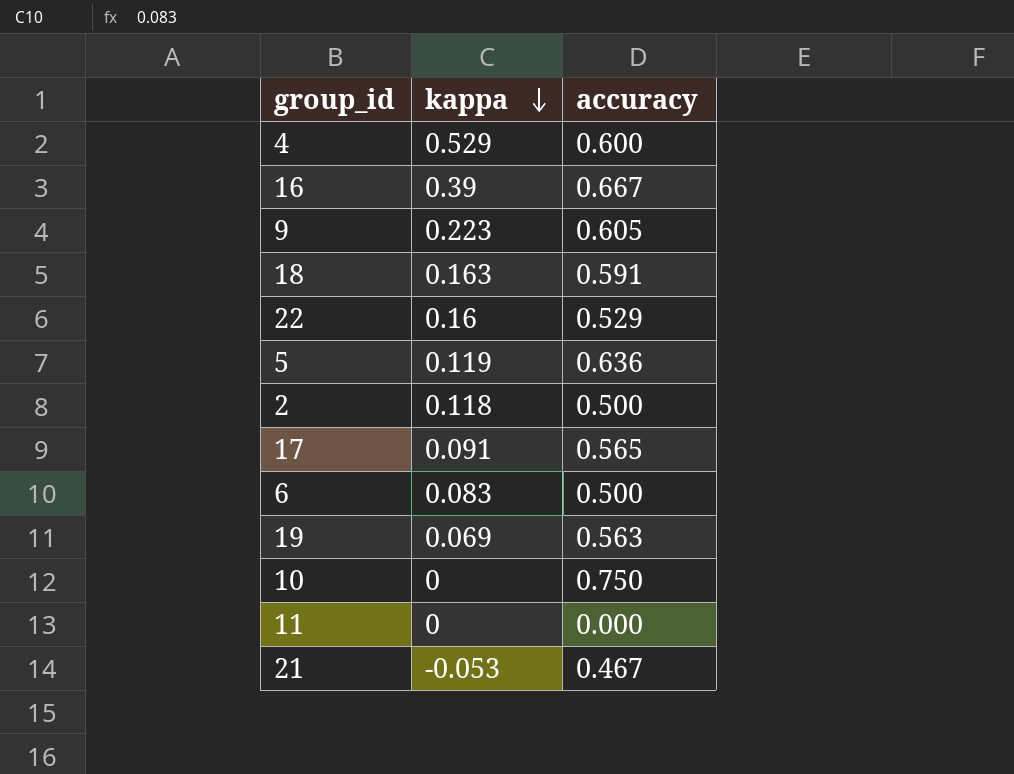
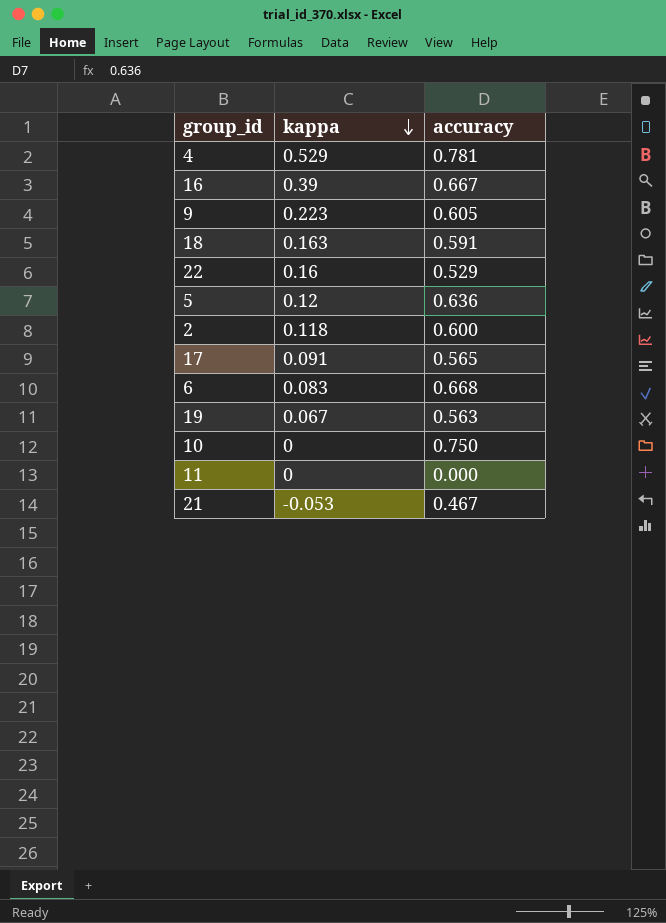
4 | accuracy: 0.600 -> 0.781
5 | kappa: 0.119 -> 0.12
2 | accuracy: 0.500 -> 0.600
6 | accuracy: 0.500 -> 0.668
19 | kappa: 0.069 -> 0.067

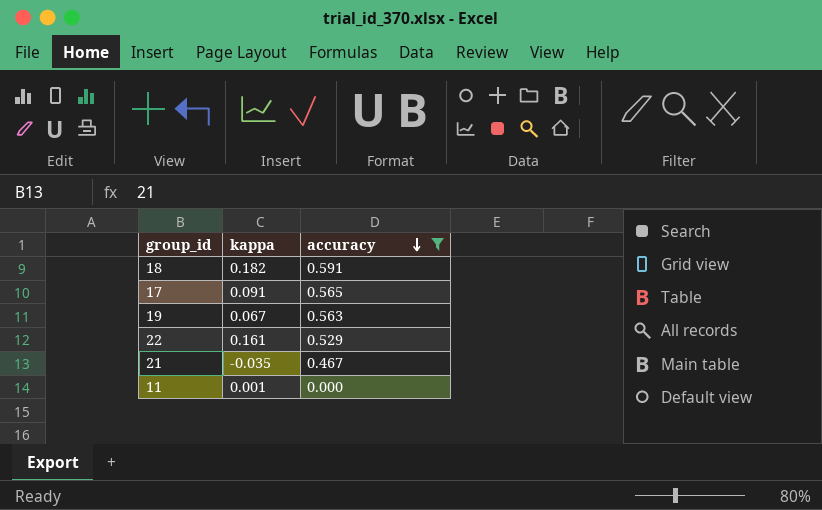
filter: none -> accuracy <= 0.591
row order: kappa descending -> accuracy descending
18 | kappa: 0.163 -> 0.182
22 | kappa: 0.16 -> 0.161
21 | kappa: -0.053 -> -0.035
11 | kappa: 0 -> 0.001

